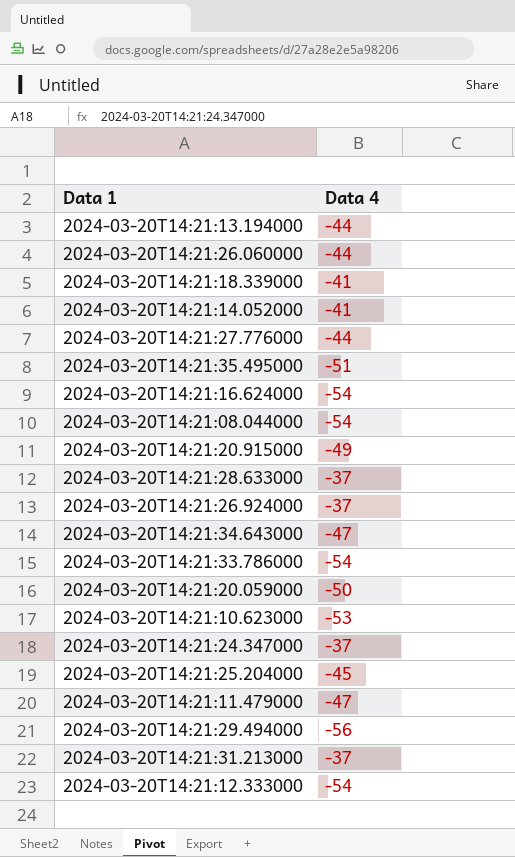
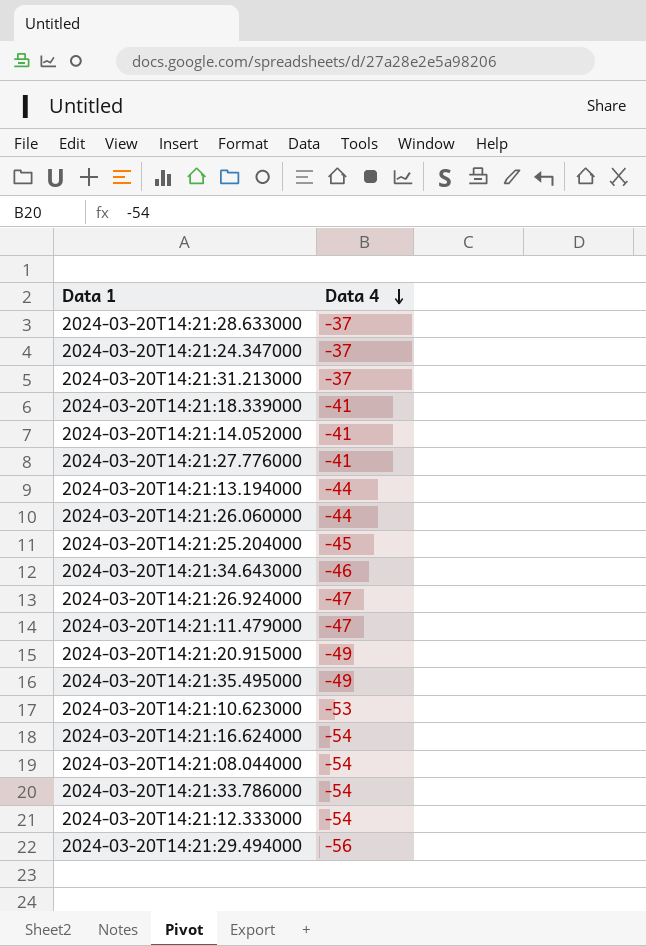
row order: none -> Data 4 descending
row 2024-03-20T14:21:20.059000: -50 -> none
2024-03-20T14:21:27.776000 | Data 4: -44 -> -41
2024-03-20T14:21:34.643000 | Data 4: -47 -> -46
2024-03-20T14:21:26.924000 | Data 4: -37 -> -47
2024-03-20T14:21:35.495000 | Data 4: -51 -> -49

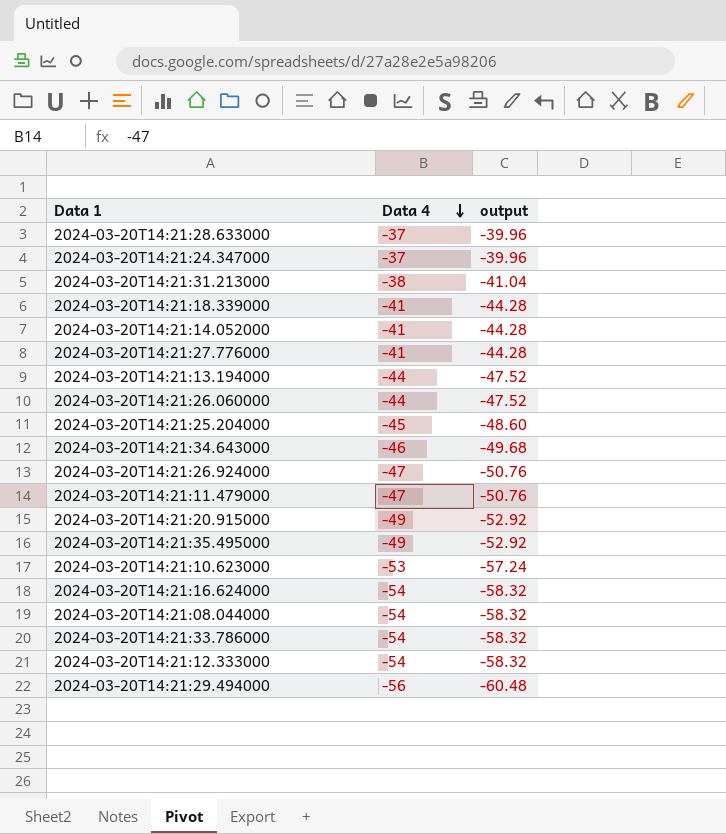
column output | formula: none -> [Data 4] * 1.08
2024-03-20T14:21:31.213000 | Data 4: -37 -> -38

